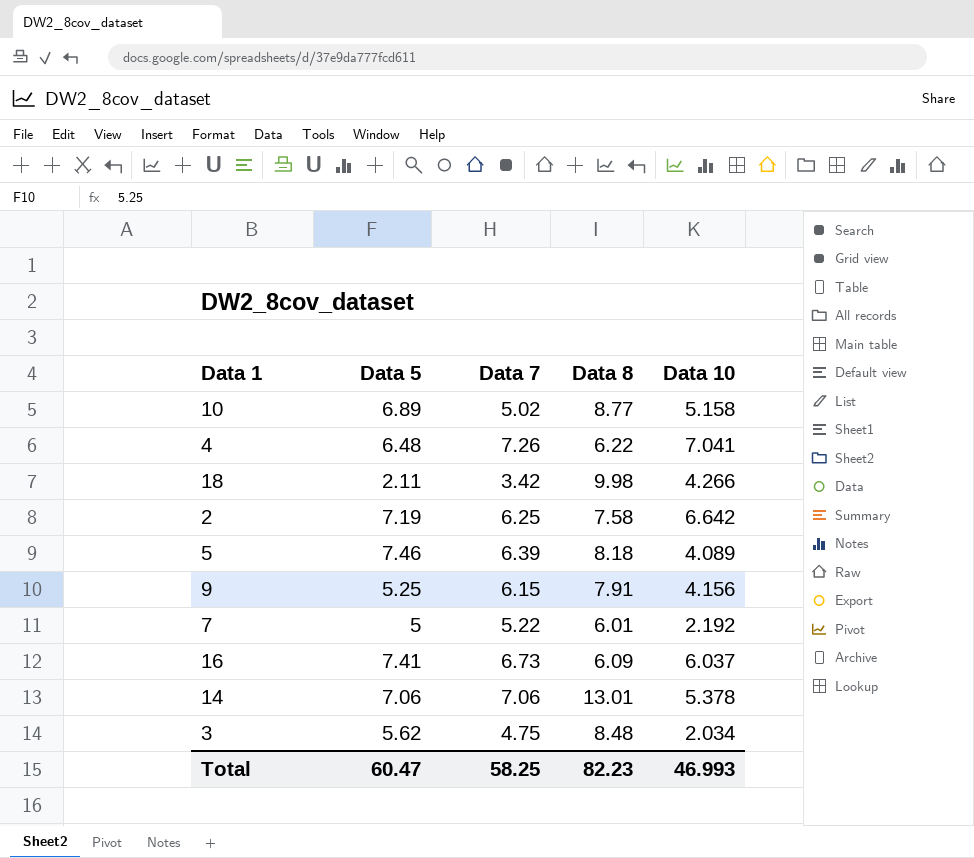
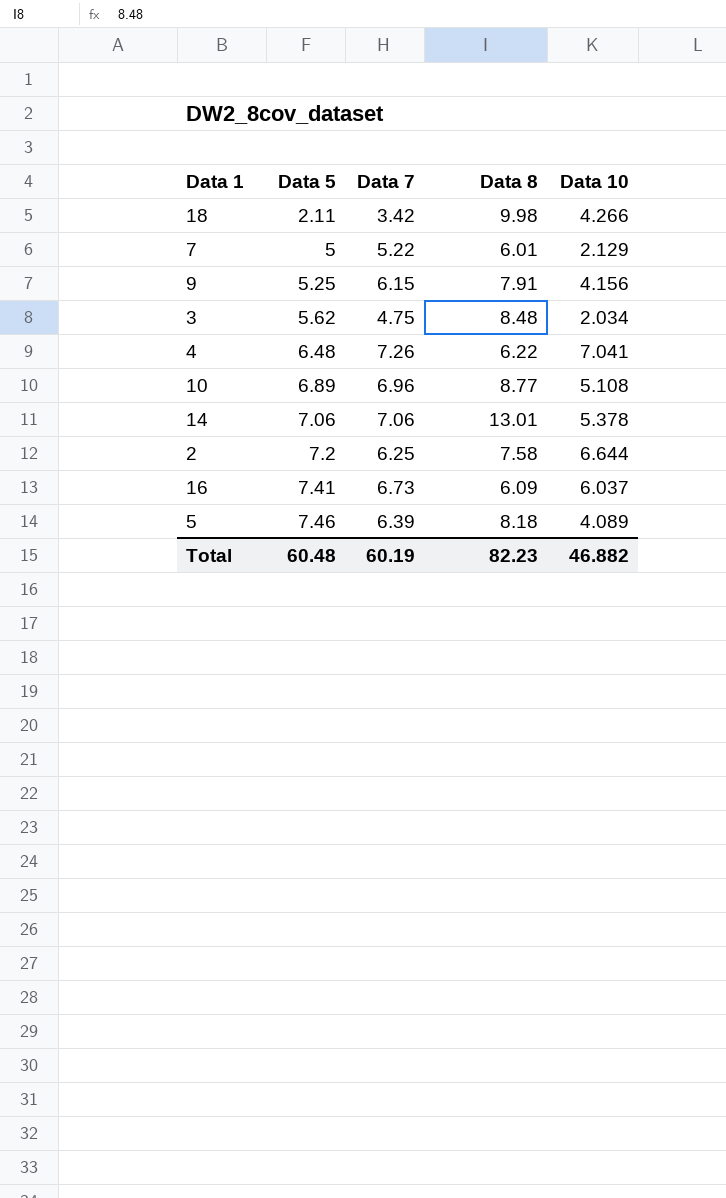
row order: none -> Data 5 ascending
7 | Data 10: 2.192 -> 2.129
10 | Data 7: 5.02 -> 6.96
10 | Data 10: 5.158 -> 5.108
2 | Data 5: 7.19 -> 7.2
2 | Data 10: 6.642 -> 6.644
Total | Data 5: 60.47 -> 60.48
Total | Data 7: 58.25 -> 60.19
Total | Data 10: 46.993 -> 46.882

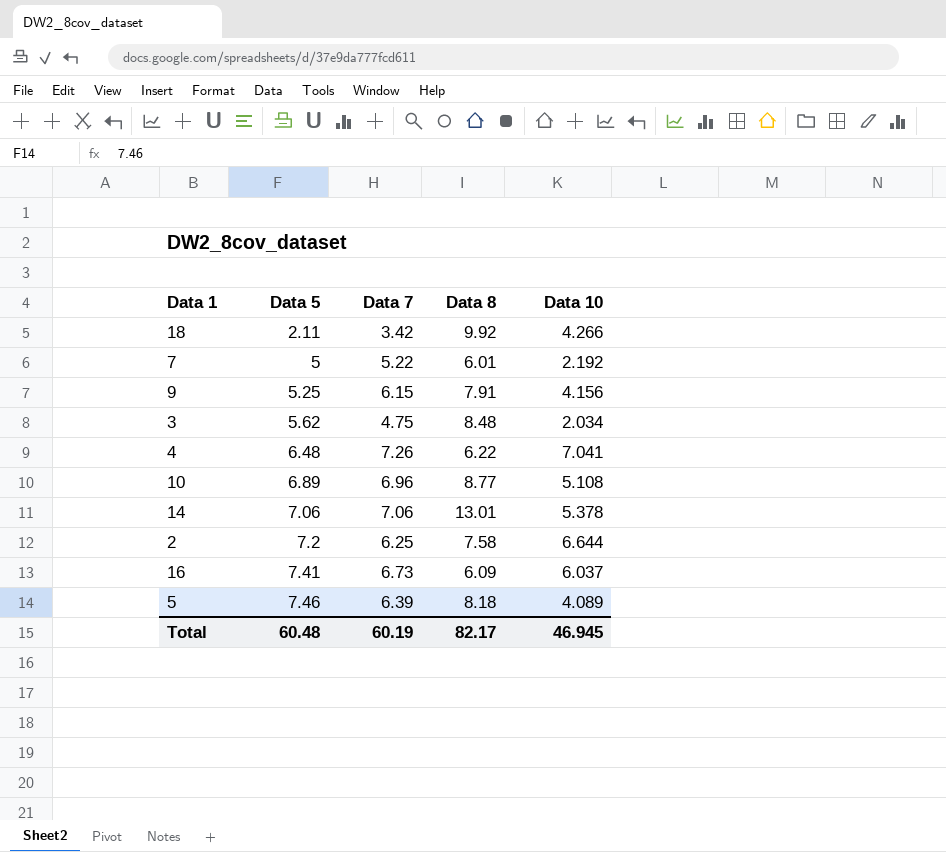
18 | Data 8: 9.98 -> 9.92
7 | Data 10: 2.129 -> 2.192
Total | Data 8: 82.23 -> 82.17
Total | Data 10: 46.882 -> 46.945

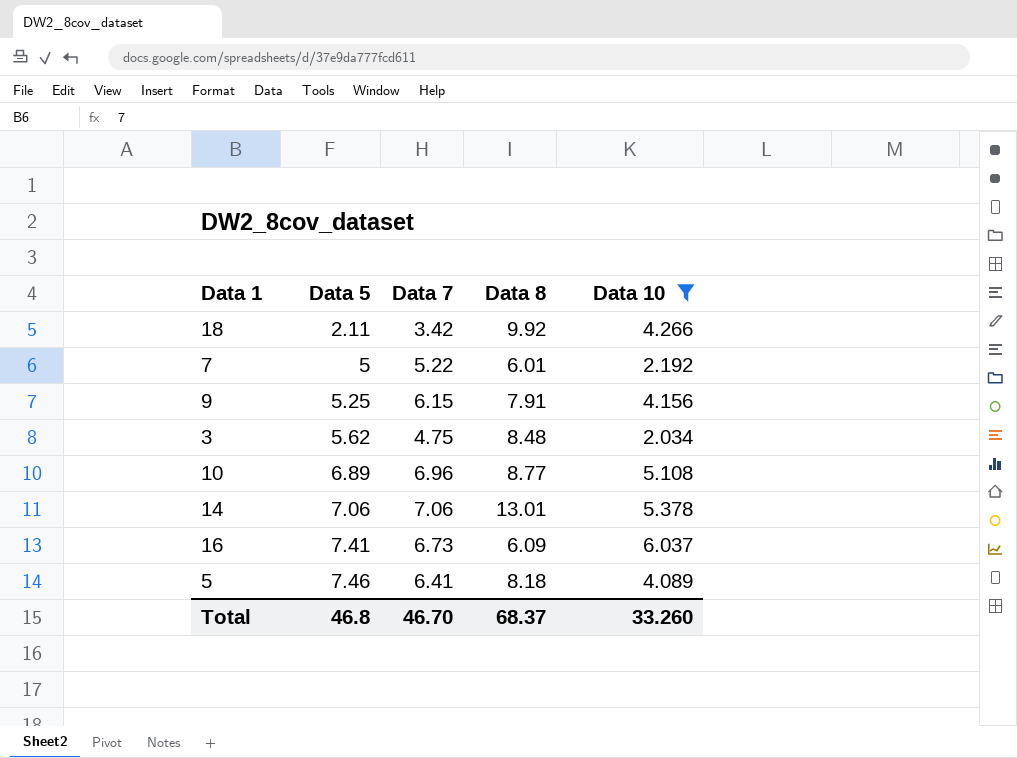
filter: none -> Data 10 <= 6.037
5 | Data 7: 6.39 -> 6.41
Total | Data 5: 60.48 -> 46.8
Total | Data 7: 60.19 -> 46.70
Total | Data 8: 82.17 -> 68.37
Total | Data 10: 46.945 -> 33.260

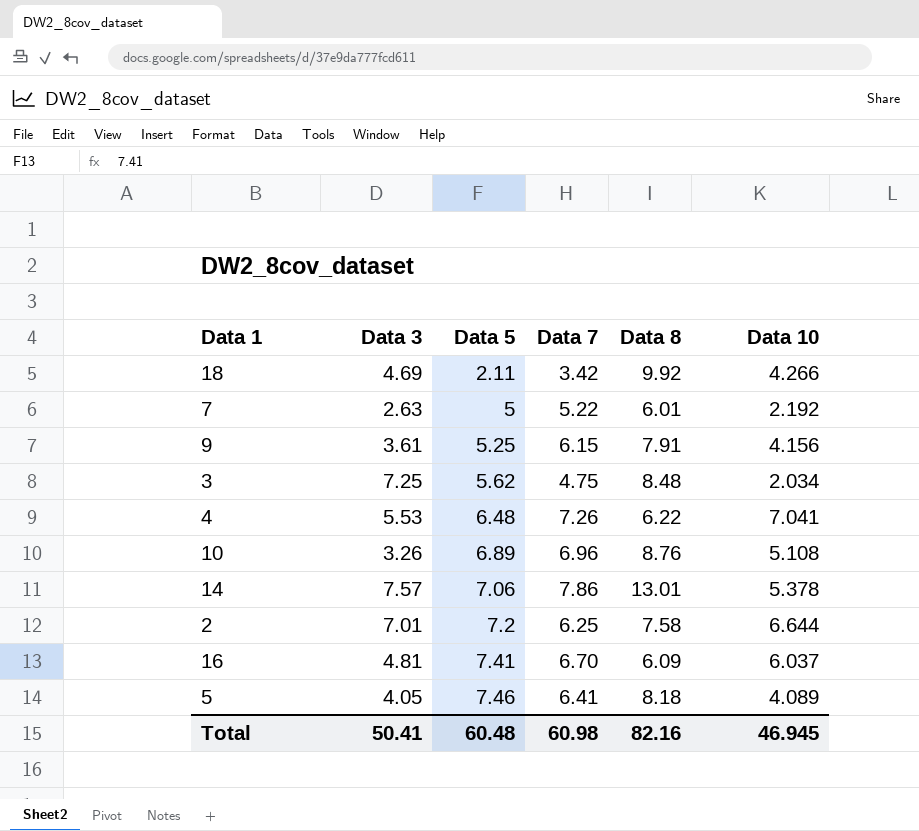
filter: Data 10 <= 6.037 -> none
column Data 3 | position: none -> 2
10 | Data 8: 8.77 -> 8.76
14 | Data 7: 7.06 -> 7.86
16 | Data 7: 6.73 -> 6.70
Total | Data 5: 46.8 -> 60.48
Total | Data 7: 46.70 -> 60.98
Total | Data 8: 68.37 -> 82.16
Total | Data 10: 33.260 -> 46.945

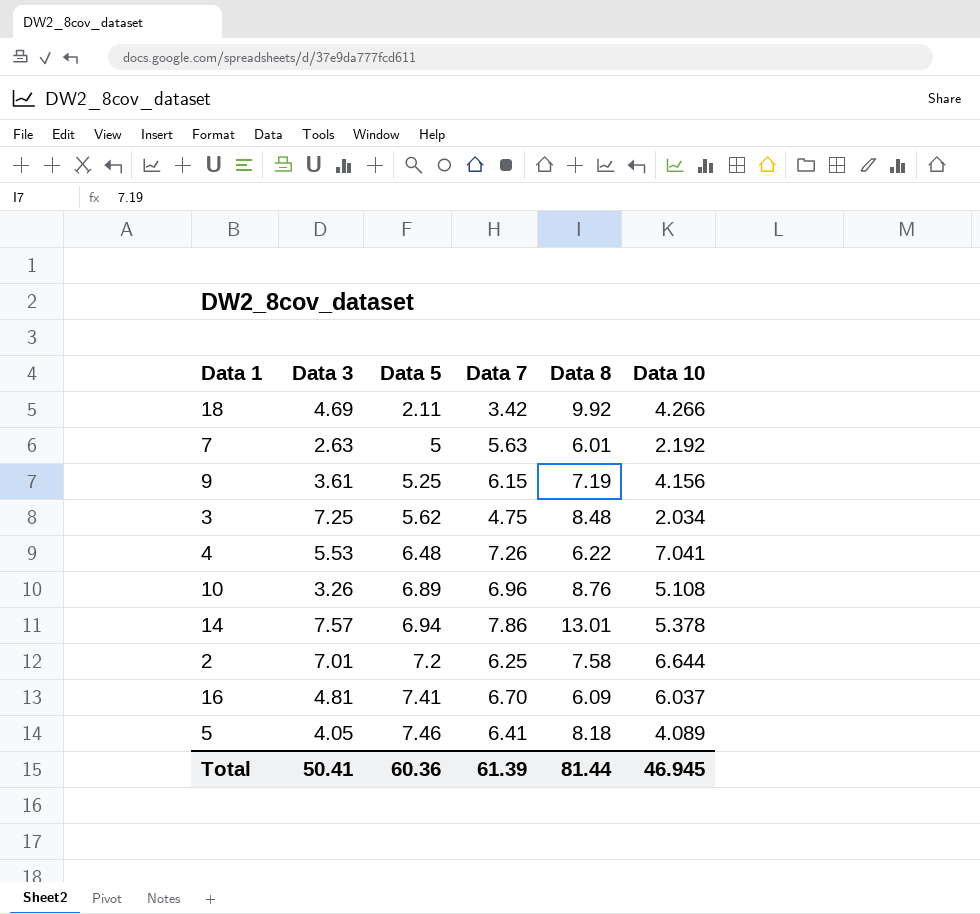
7 | Data 7: 5.22 -> 5.63
9 | Data 8: 7.91 -> 7.19
14 | Data 5: 7.06 -> 6.94
Total | Data 5: 60.48 -> 60.36
Total | Data 7: 60.98 -> 61.39
Total | Data 8: 82.16 -> 81.44

